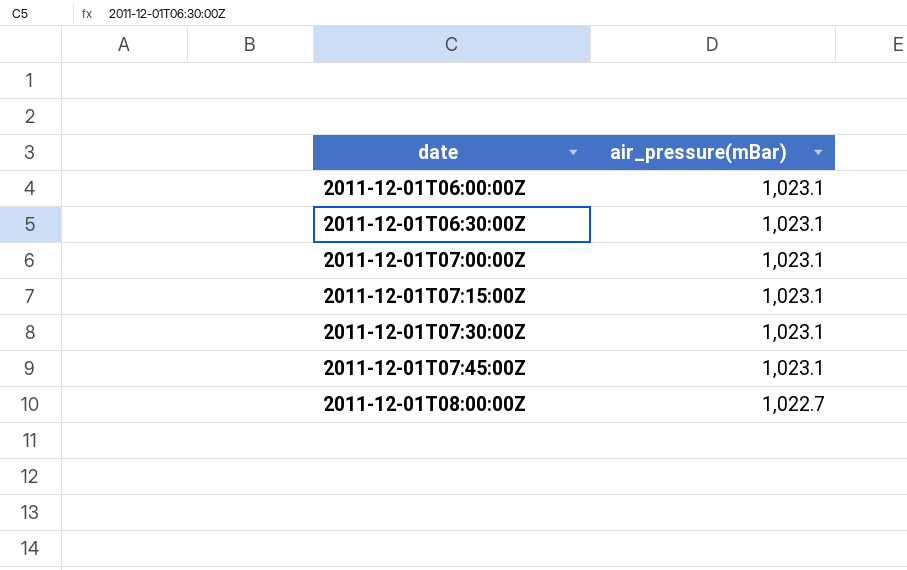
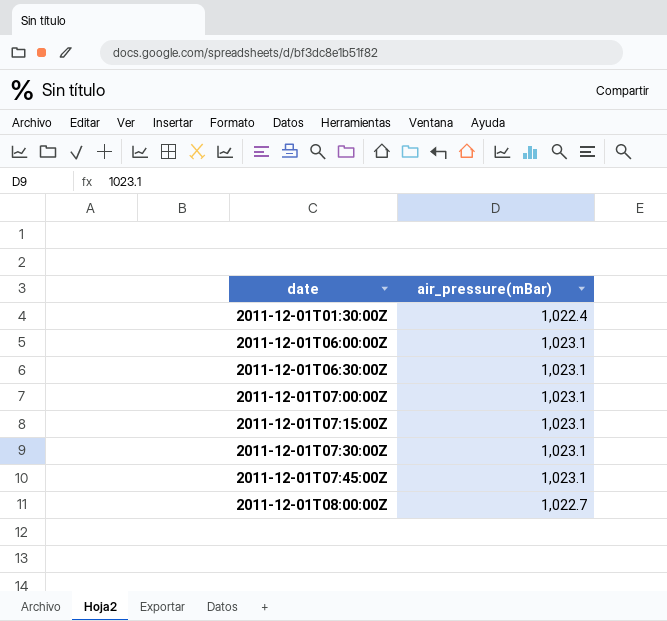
row 2011-12-01T01:30:00Z: none -> 1,022.4

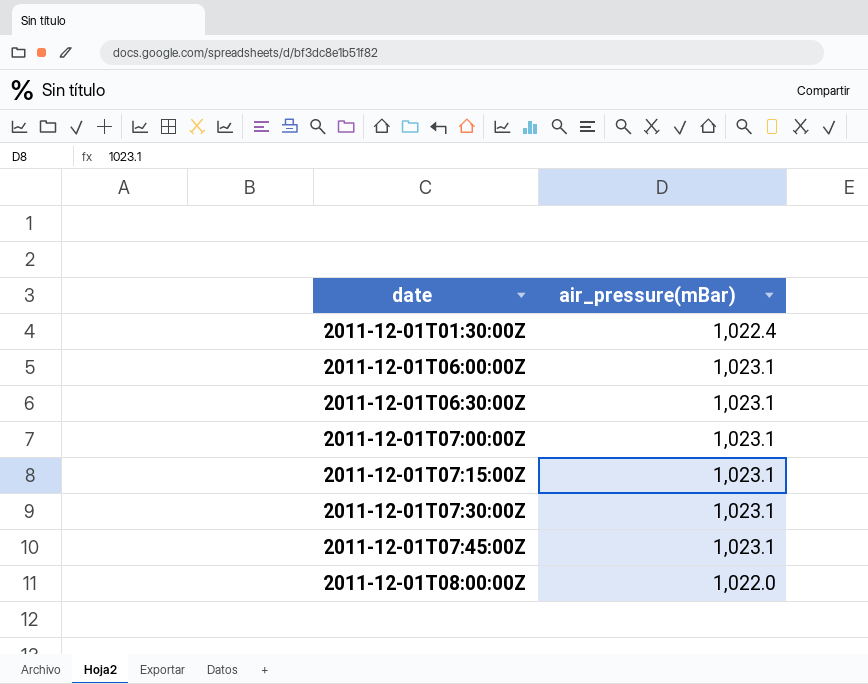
2011-12-01T08:00:00Z | air_pressure(mBar): 1,022.7 -> 1,022.0

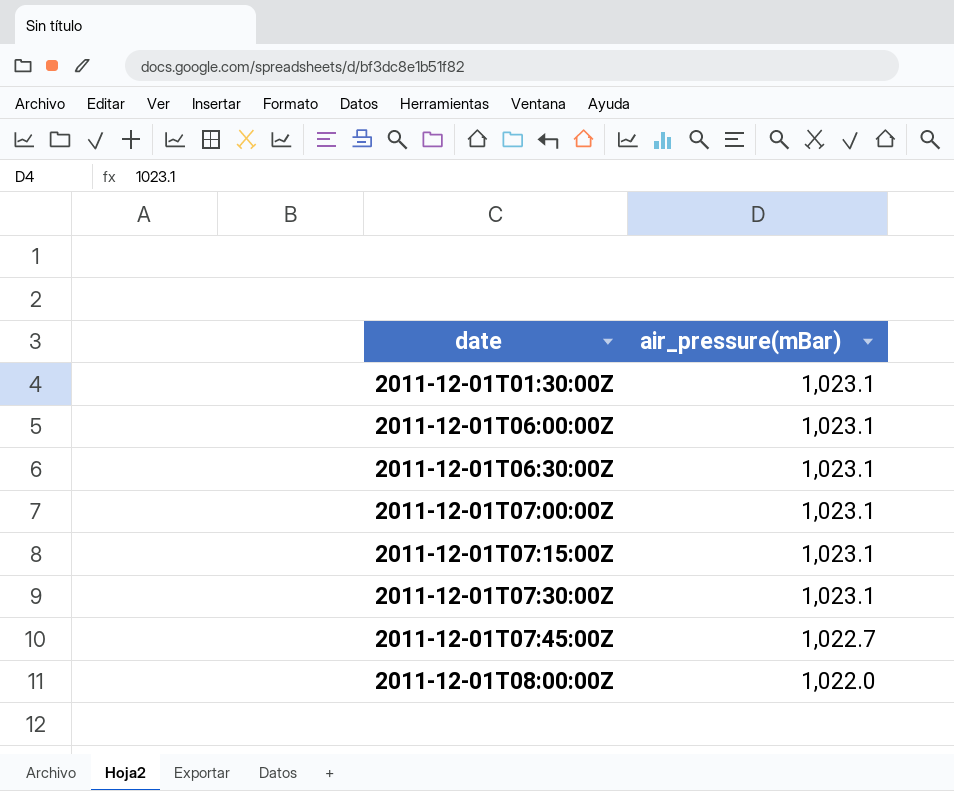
2011-12-01T01:30:00Z | air_pressure(mBar): 1,022.4 -> 1,023.1
2011-12-01T07:45:00Z | air_pressure(mBar): 1,023.1 -> 1,022.7

